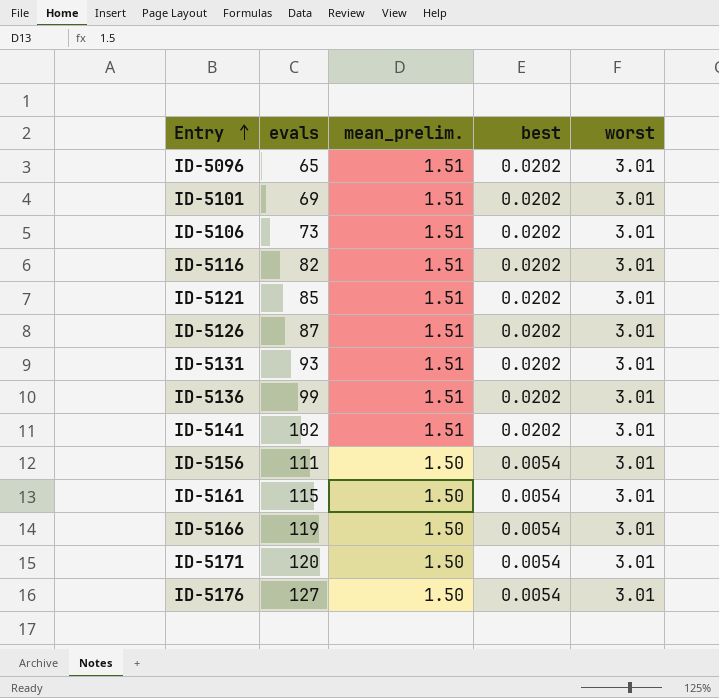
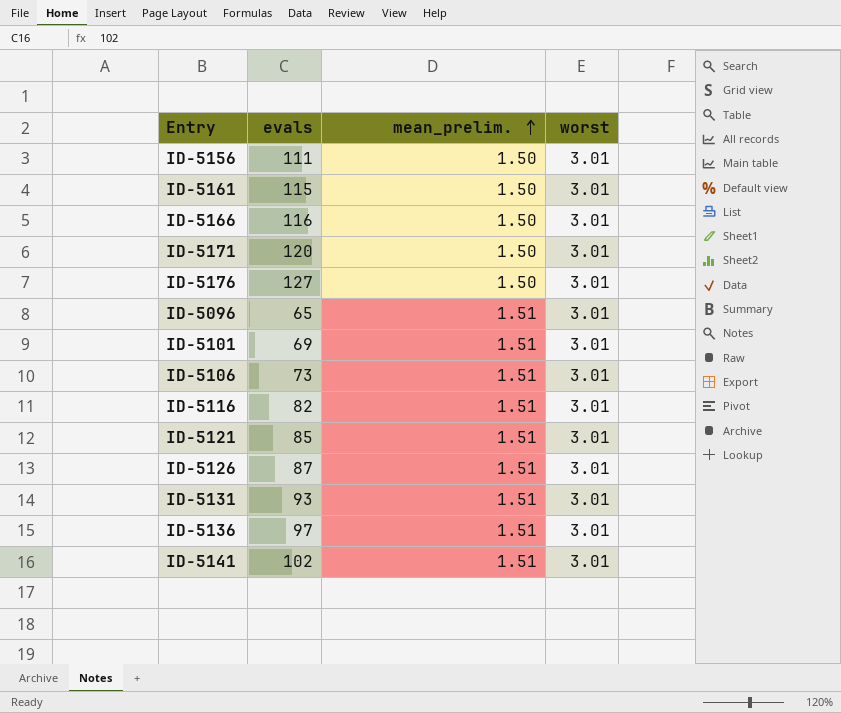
row order: Entry ascending -> mean_prelim. ascending
column best | position: 4 -> none
ID-5166 | evals: 119 -> 116
ID-5136 | evals: 99 -> 97

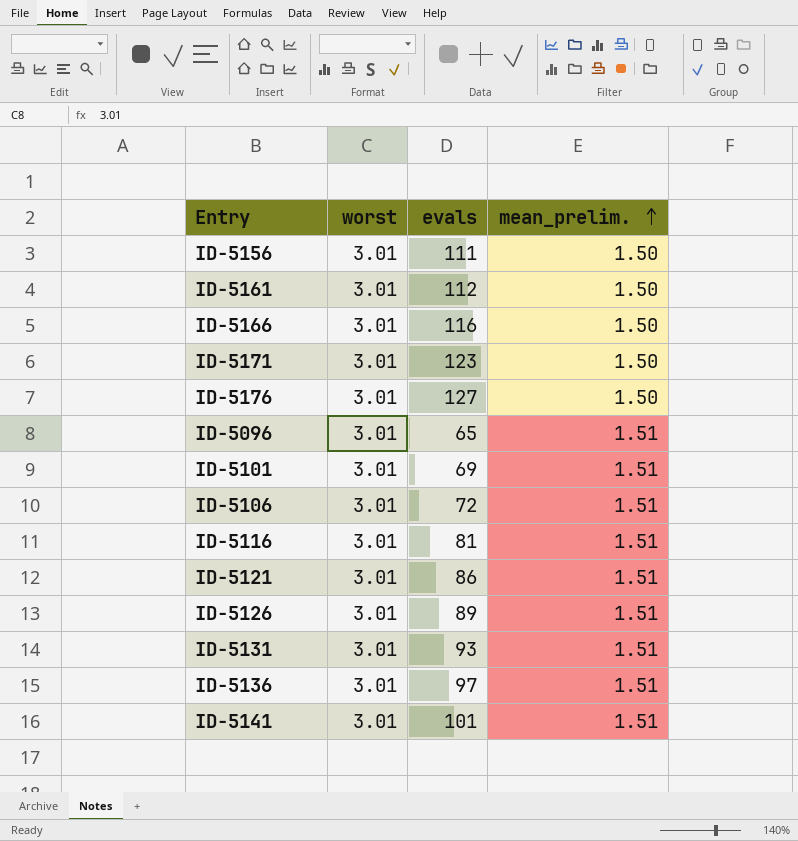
column worst | position: 4 -> 2
ID-5161 | evals: 115 -> 112
ID-5171 | evals: 120 -> 123
ID-5106 | evals: 73 -> 72
ID-5116 | evals: 82 -> 81
ID-5121 | evals: 85 -> 86
ID-5126 | evals: 87 -> 89
ID-5141 | evals: 102 -> 101

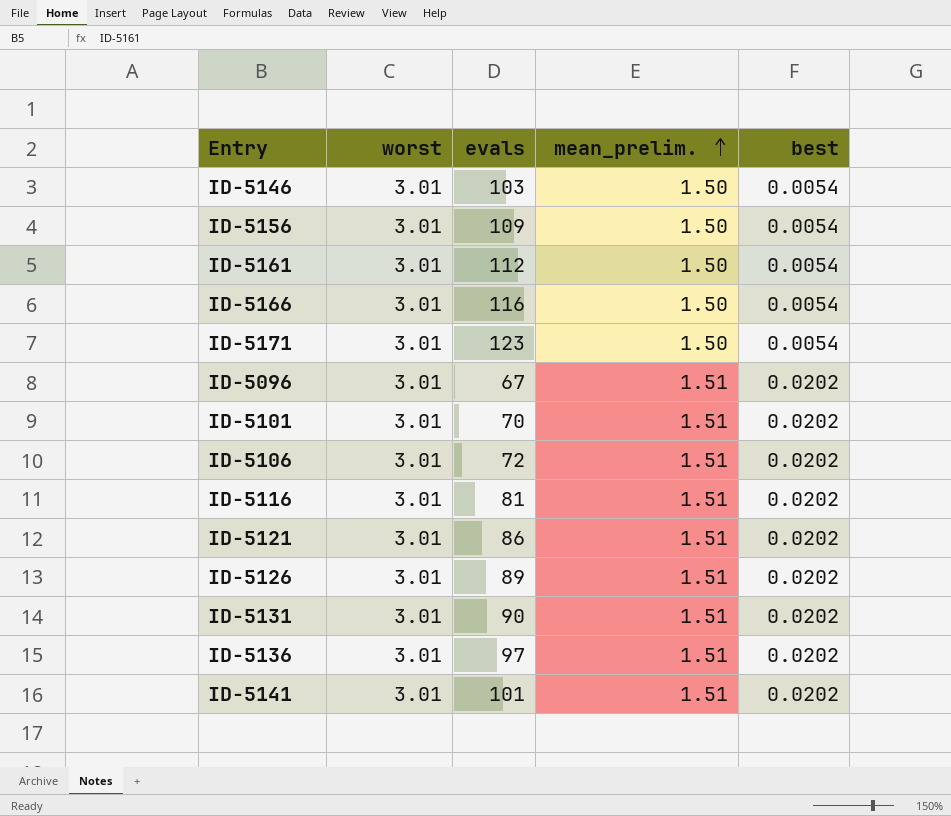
column best | position: none -> 5
row ID-5176: 3.01 | 127 | 1.50 -> none
row ID-5146: none -> 3.01 | 103 | 1.50 | 0.0054
ID-5156 | evals: 111 -> 109
ID-5096 | evals: 65 -> 67
ID-5101 | evals: 69 -> 70
ID-5131 | evals: 93 -> 90

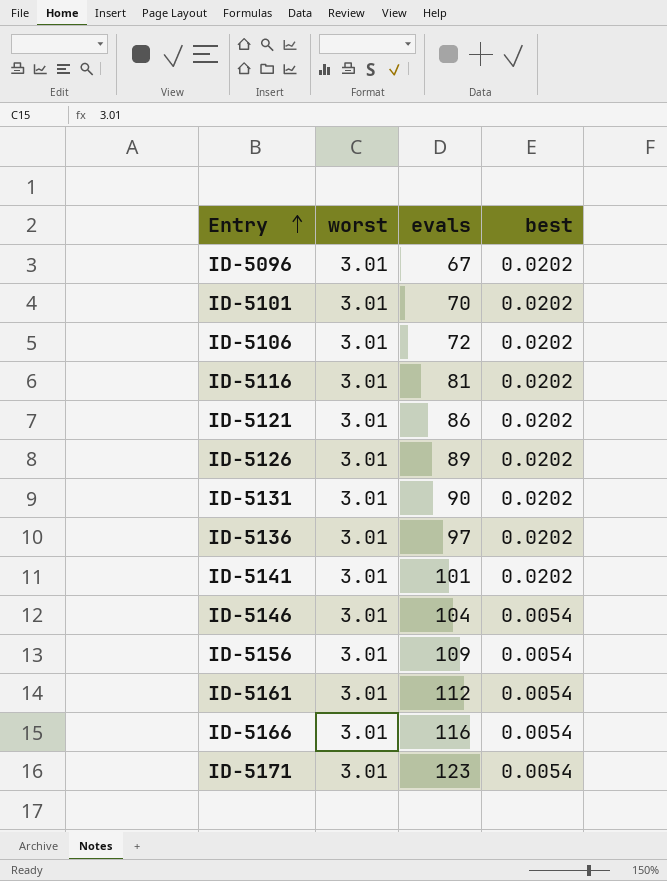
row order: mean_prelim. ascending -> Entry ascending
column mean_prelim. | position: 4 -> none
ID-5146 | evals: 103 -> 104

